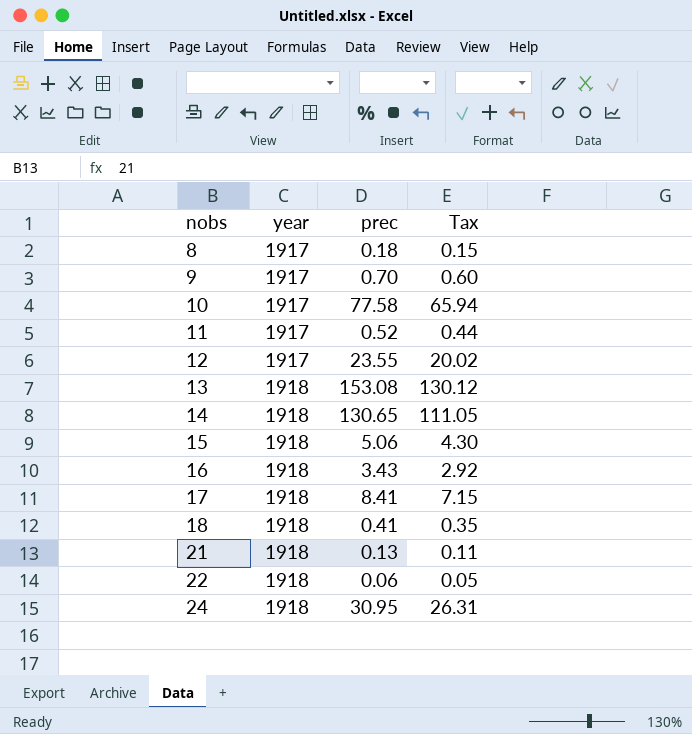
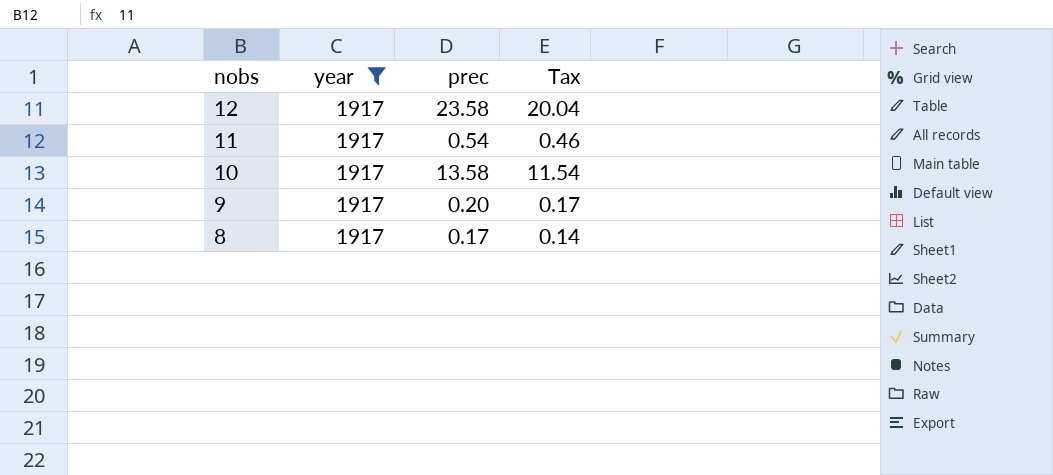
filter: none -> year = 1917
row order: nobs ascending -> nobs descending
12 | prec: 23.55 -> 23.58
12 | Tax: 20.02 -> 20.04
11 | prec: 0.52 -> 0.54
11 | Tax: 0.44 -> 0.46
10 | prec: 77.58 -> 13.58
10 | Tax: 65.94 -> 11.54
9 | prec: 0.70 -> 0.20
9 | Tax: 0.60 -> 0.17
8 | prec: 0.18 -> 0.17
8 | Tax: 0.15 -> 0.14

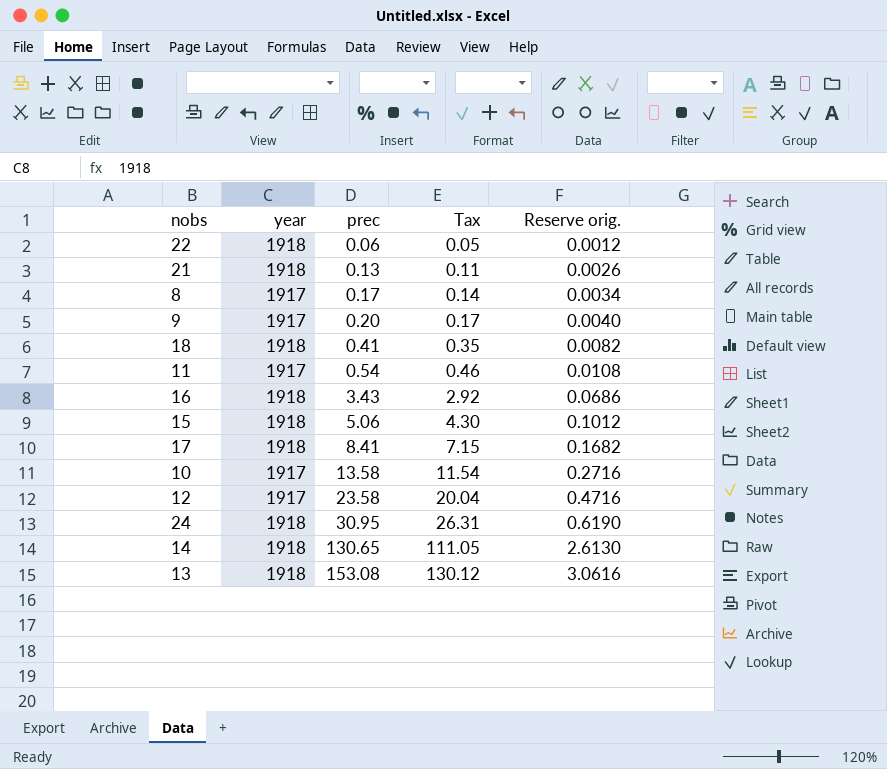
filter: year = 1917 -> none
row order: nobs descending -> prec ascending
column Reserve orig. | formula: none -> [prec] * 0.02

